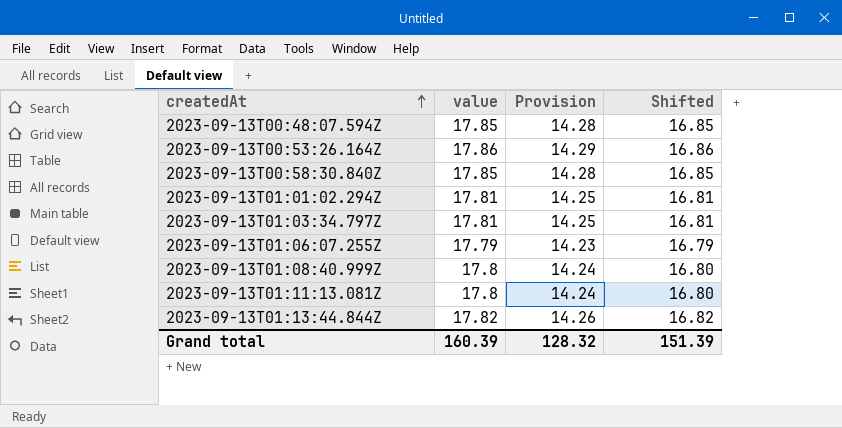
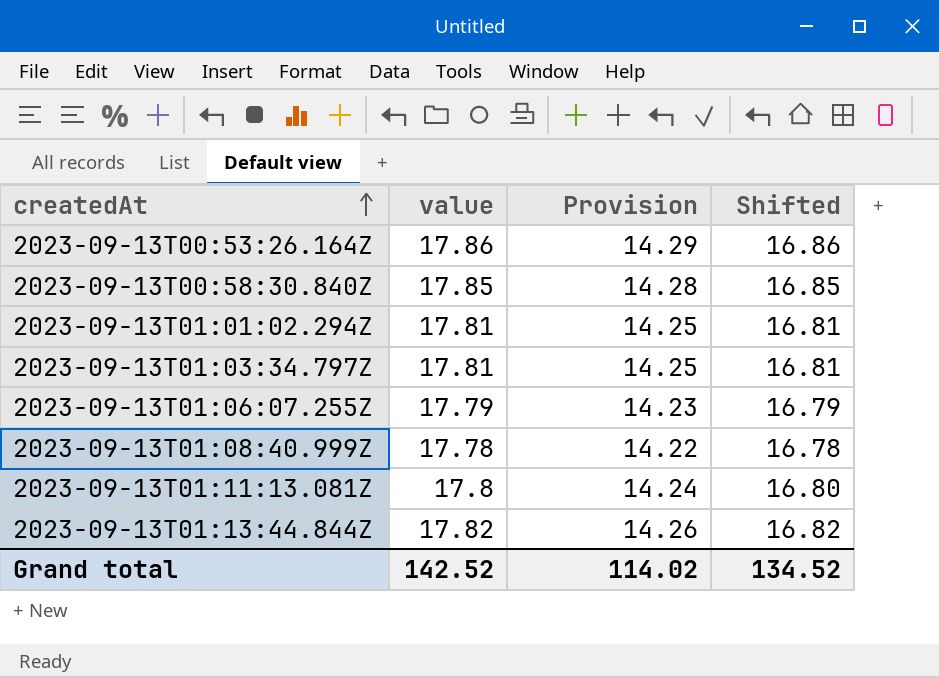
row 2023-09-13T00:48:07.594Z: 17.85 | 14.28 | 16.85 -> none
2023-09-13T01:08:40.999Z | value: 17.8 -> 17.78
2023-09-13T01:08:40.999Z | Provision: 14.24 -> 14.22
2023-09-13T01:08:40.999Z | Shifted: 16.80 -> 16.78
Grand total | value: 160.39 -> 142.52
Grand total | Provision: 128.32 -> 114.02
Grand total | Shifted: 151.39 -> 134.52

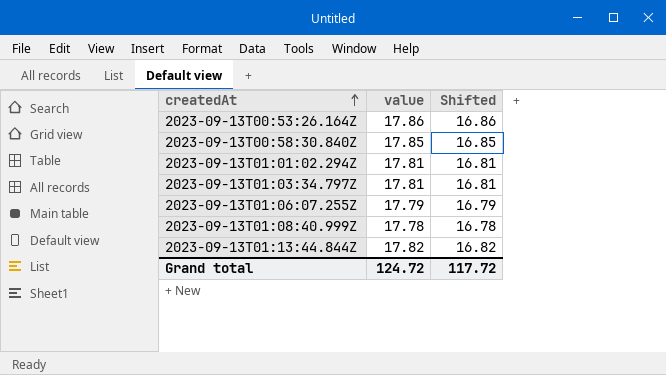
column Provision | formula: [value] * 0.8 -> none
row 2023-09-13T01:11:13.081Z: 17.8 | 14.24 | 16.80 -> none
Grand total | value: 142.52 -> 124.72
Grand total | Shifted: 134.52 -> 117.72

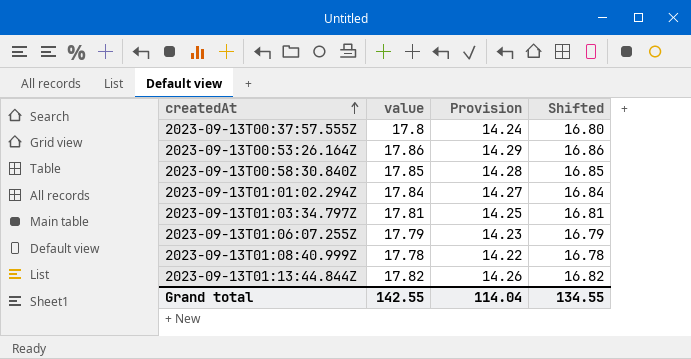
column Provision | formula: none -> [value] * 0.8
row 2023-09-13T00:37:57.555Z: none -> 17.8 | 14.24 | 16.80
2023-09-13T01:01:02.294Z | value: 17.81 -> 17.84
2023-09-13T01:01:02.294Z | Shifted: 16.81 -> 16.84
Grand total | value: 124.72 -> 142.55
Grand total | Shifted: 117.72 -> 134.55

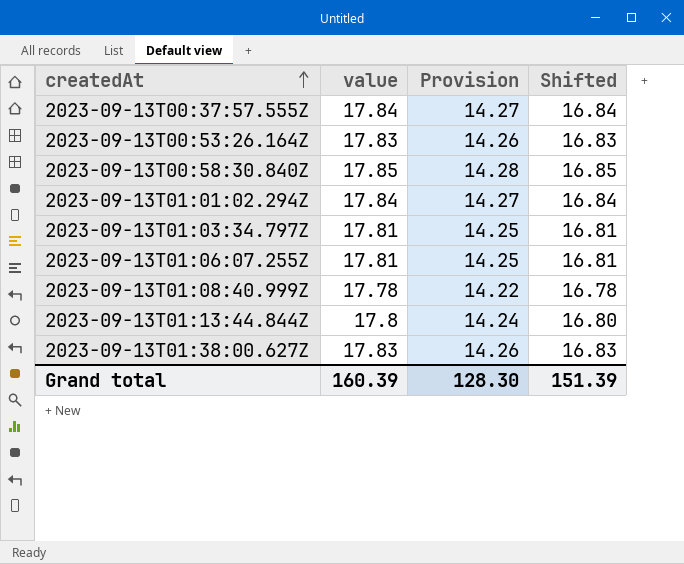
2023-09-13T00:37:57.555Z | value: 17.8 -> 17.84
2023-09-13T00:37:57.555Z | Provision: 14.24 -> 14.27
2023-09-13T00:37:57.555Z | Shifted: 16.80 -> 16.84
2023-09-13T00:53:26.164Z | value: 17.86 -> 17.83
2023-09-13T00:53:26.164Z | Provision: 14.29 -> 14.26
2023-09-13T00:53:26.164Z | Shifted: 16.86 -> 16.83
2023-09-13T01:06:07.255Z | value: 17.79 -> 17.81
2023-09-13T01:06:07.255Z | Provision: 14.23 -> 14.25
2023-09-13T01:06:07.255Z | Shifted: 16.79 -> 16.81
2023-09-13T01:13:44.844Z | value: 17.82 -> 17.8
2023-09-13T01:13:44.844Z | Provision: 14.26 -> 14.24
2023-09-13T01:13:44.844Z | Shifted: 16.82 -> 16.80
row 2023-09-13T01:38:00.627Z: none -> 17.83 | 14.26 | 16.83
Grand total | value: 142.55 -> 160.39
Grand total | Provision: 114.04 -> 128.30
Grand total | Shifted: 134.55 -> 151.39

